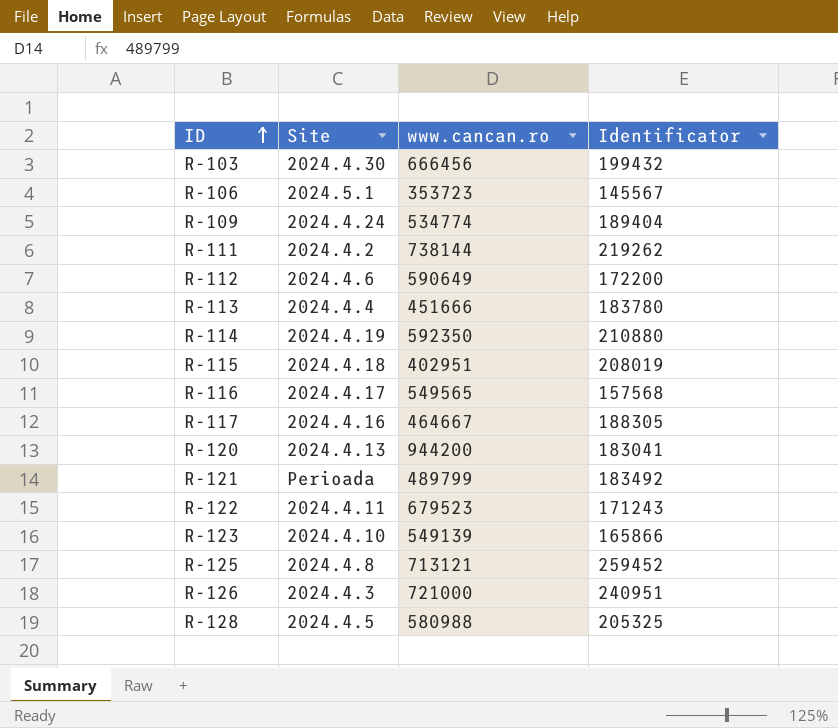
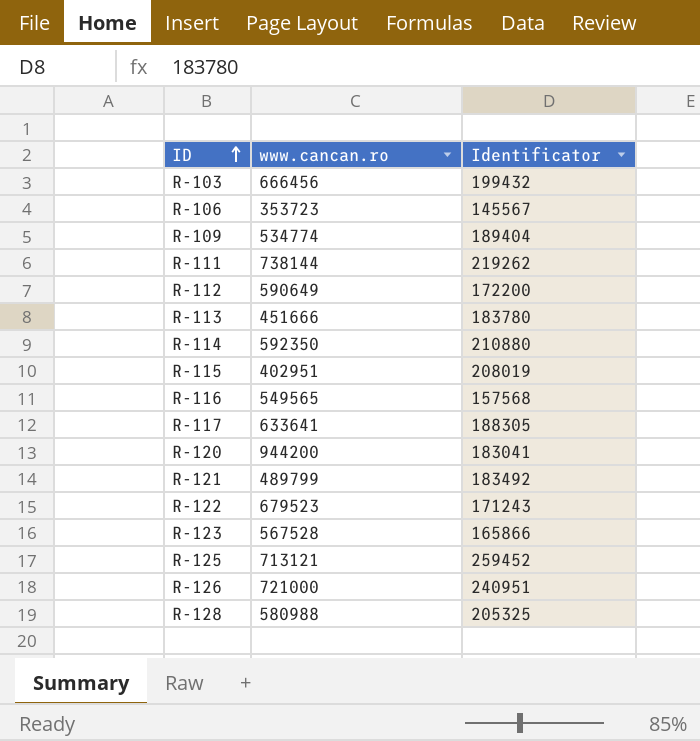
column Site | position: 2 -> none
R-117 | www.cancan.ro: 464667 -> 633641
R-123 | www.cancan.ro: 549139 -> 567528

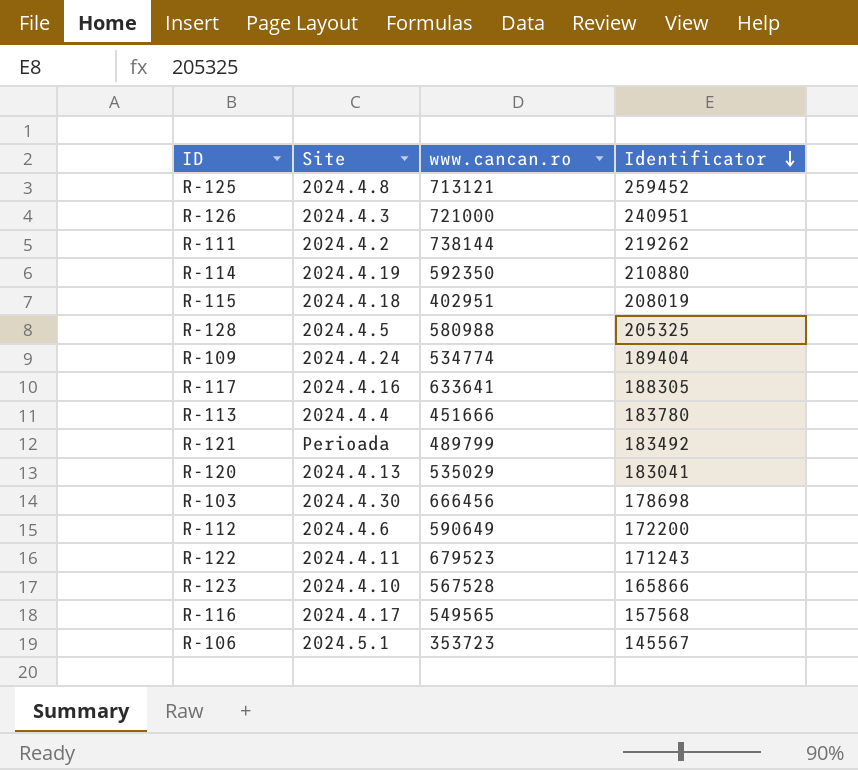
row order: ID ascending -> Identificator descending
column Site | position: none -> 2
R-120 | www.cancan.ro: 944200 -> 535029
R-103 | Identificator: 199432 -> 178698

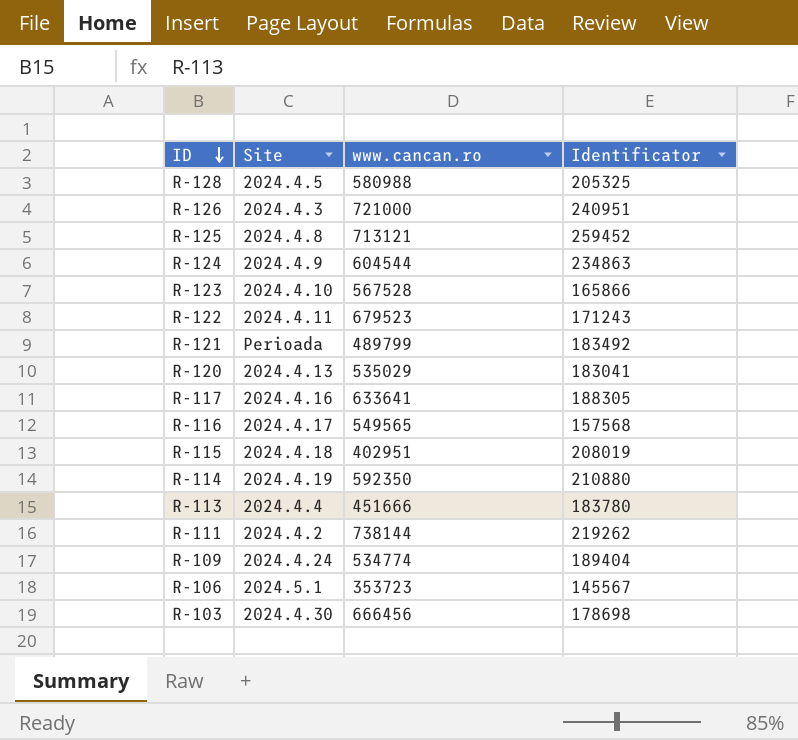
row order: Identificator descending -> ID descending
row R-112: 2024.4.6 | 590649 | 172200 -> none
row R-124: none -> 2024.4.9 | 604544 | 234863

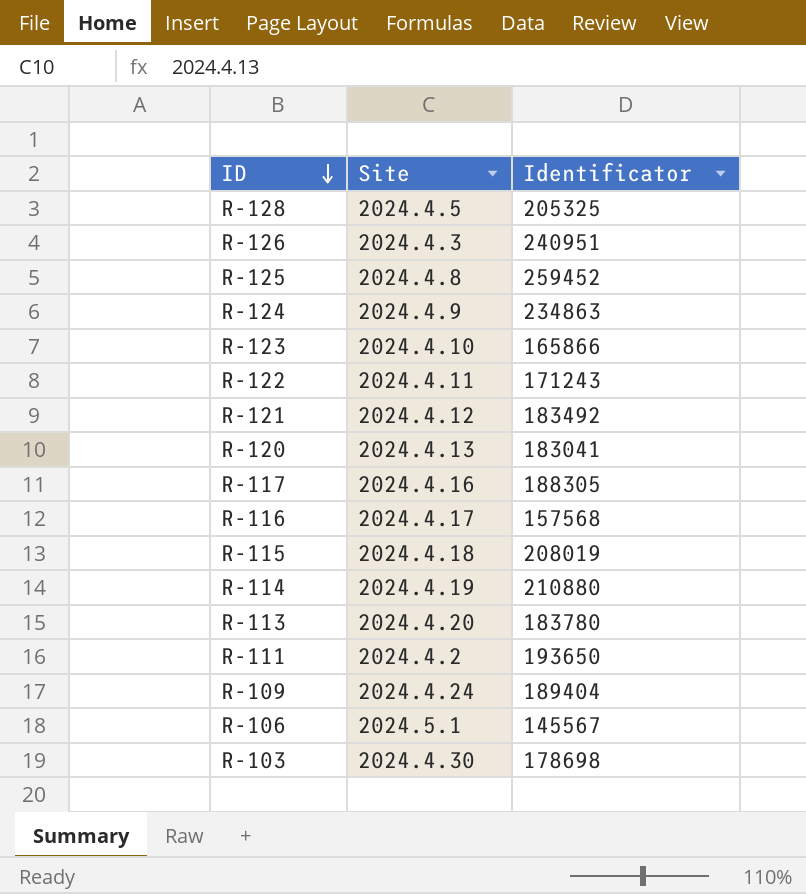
column www.cancan.ro | position: 3 -> none
R-121 | Site: Perioada -> 2024.4.12
R-113 | Site: 2024.4.4 -> 2024.4.20
R-111 | Identificator: 219262 -> 193650

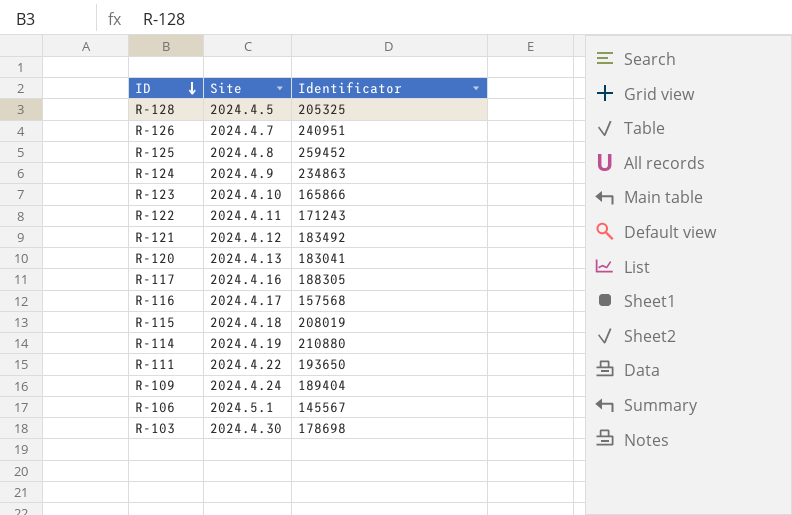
row R-113: 2024.4.20 | 183780 -> none
R-126 | Site: 2024.4.3 -> 2024.4.7
R-111 | Site: 2024.4.2 -> 2024.4.22

